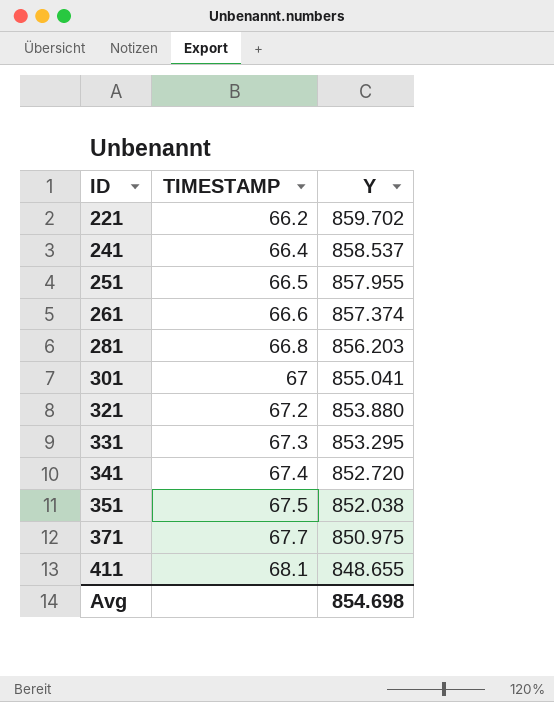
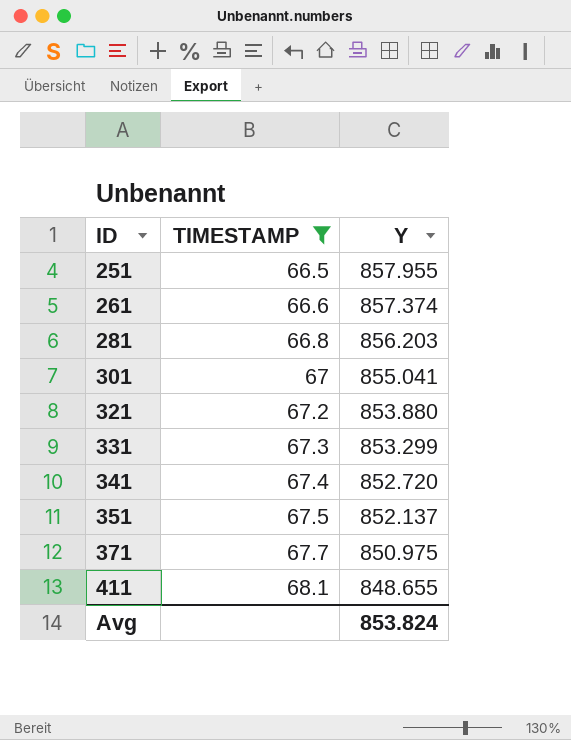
filter: none -> TIMESTAMP >= 66.5
331 | Y: 853.295 -> 853.299
351 | Y: 852.038 -> 852.137
Avg | Y: 854.698 -> 853.824

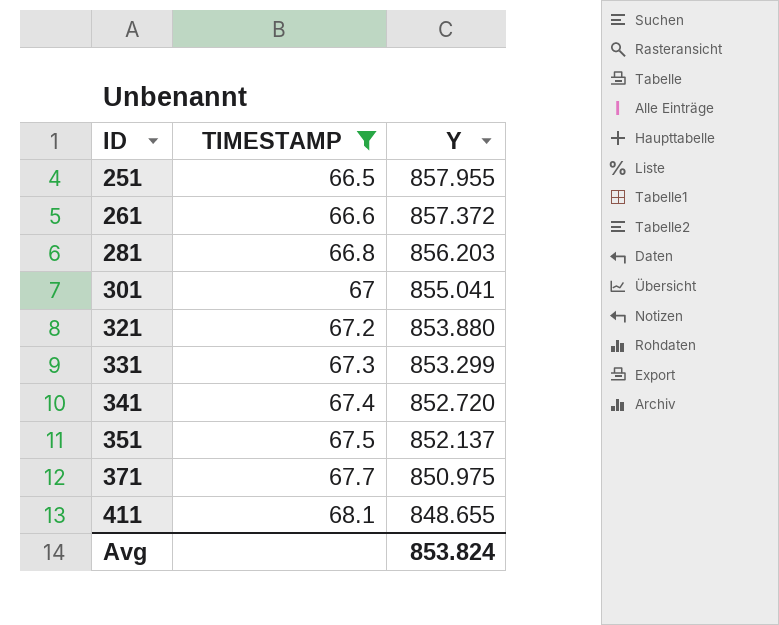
261 | Y: 857.374 -> 857.372

